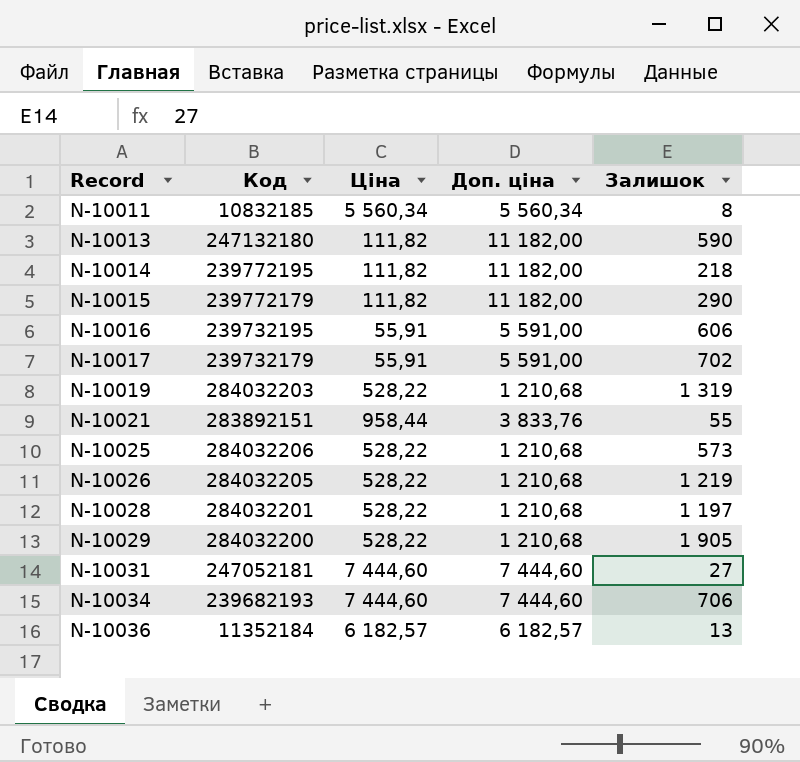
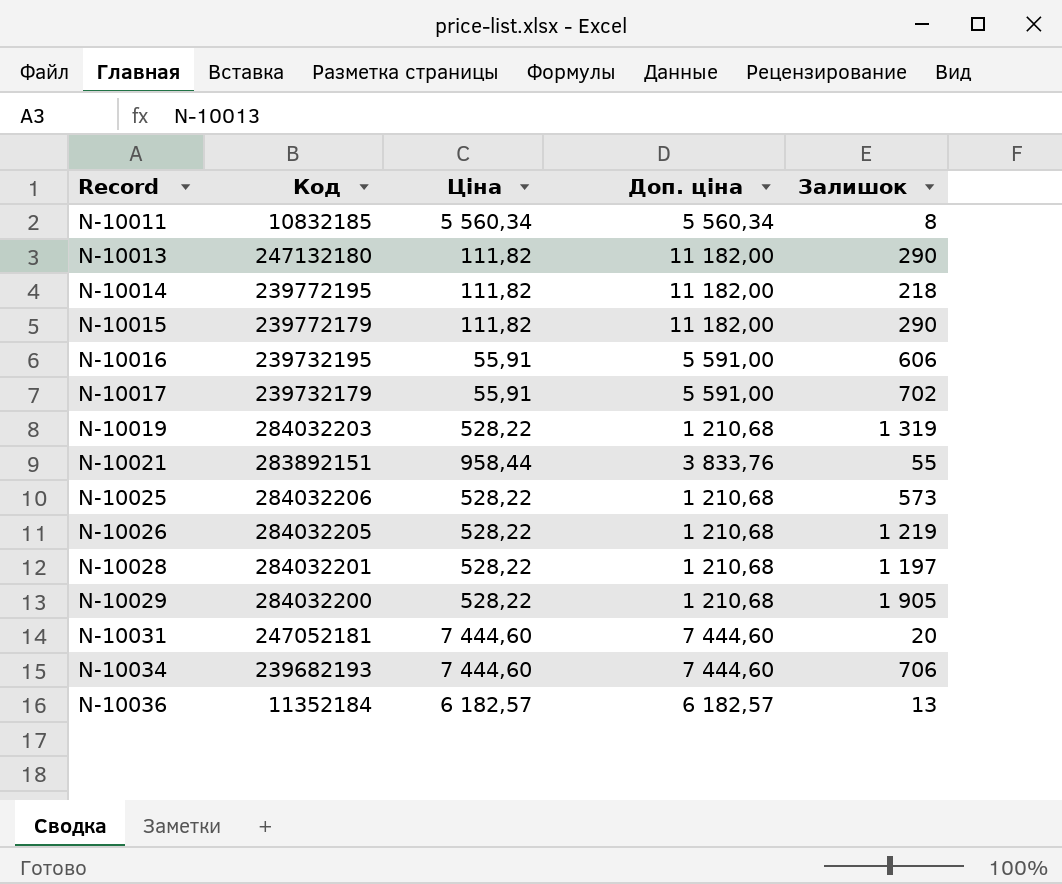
N-10013 | Залишок: 590 -> 290
N-10031 | Залишок: 27 -> 20

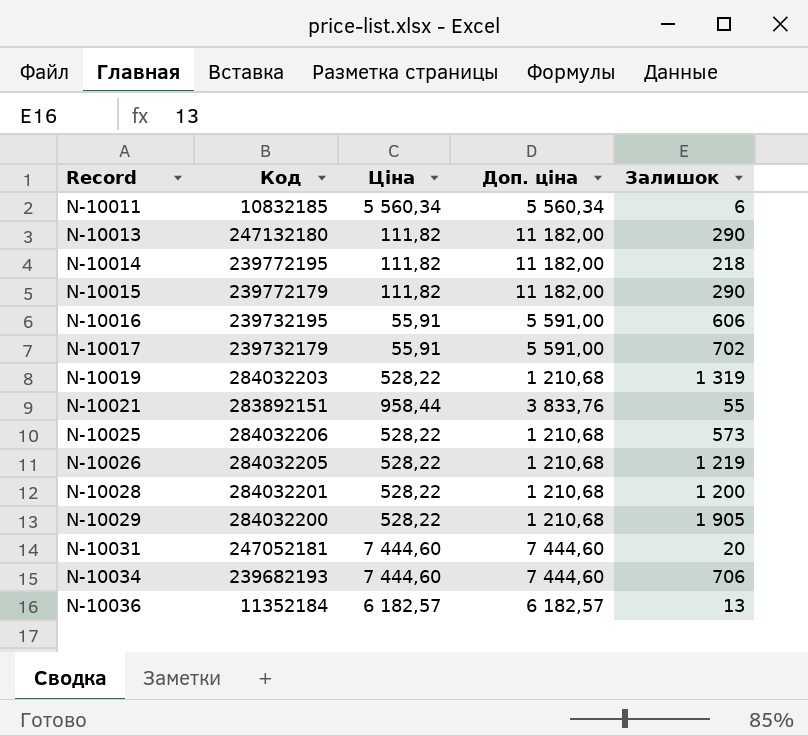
N-10011 | Залишок: 8 -> 6
N-10028 | Залишок: 1 197 -> 1 200

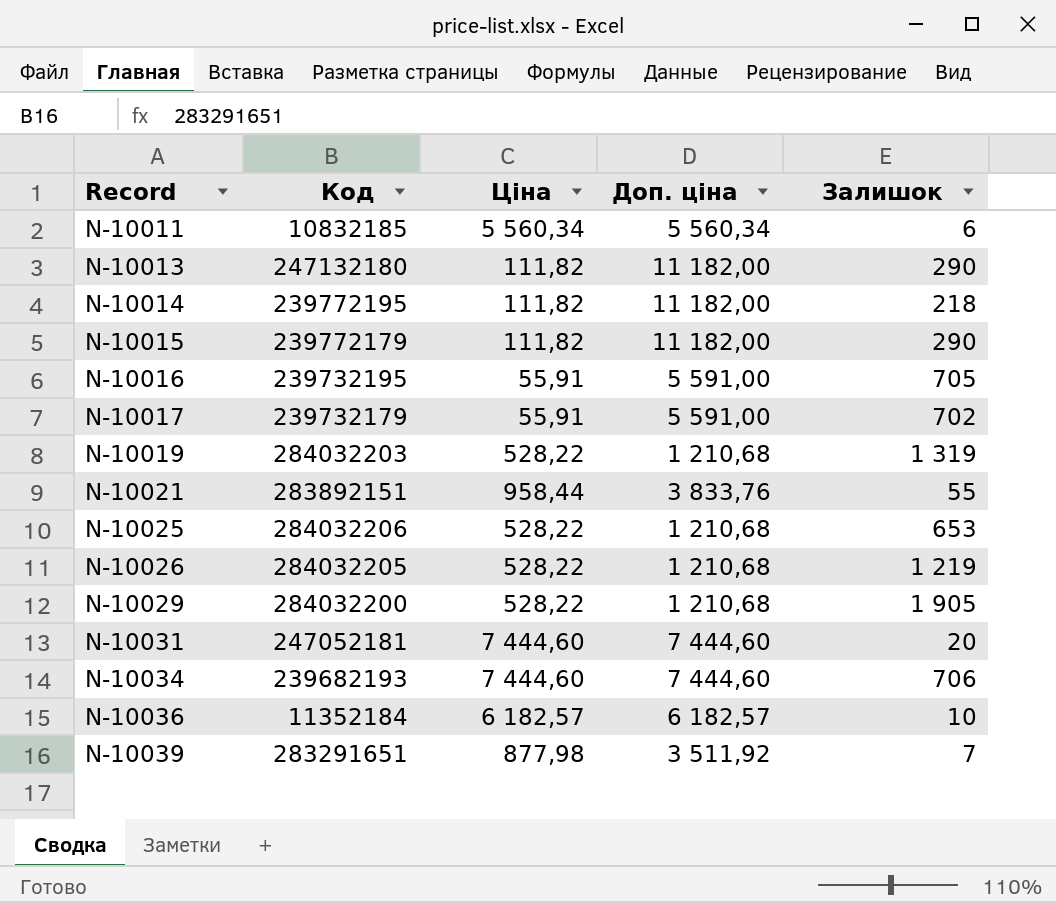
row N-10028: 284032201 | 528,22 | 1 210,68 | 1 200 -> none
N-10016 | Залишок: 606 -> 705
N-10025 | Залишок: 573 -> 653
N-10036 | Залишок: 13 -> 10
row N-10039: none -> 283291651 | 877,98 | 3 511,92 | 7

